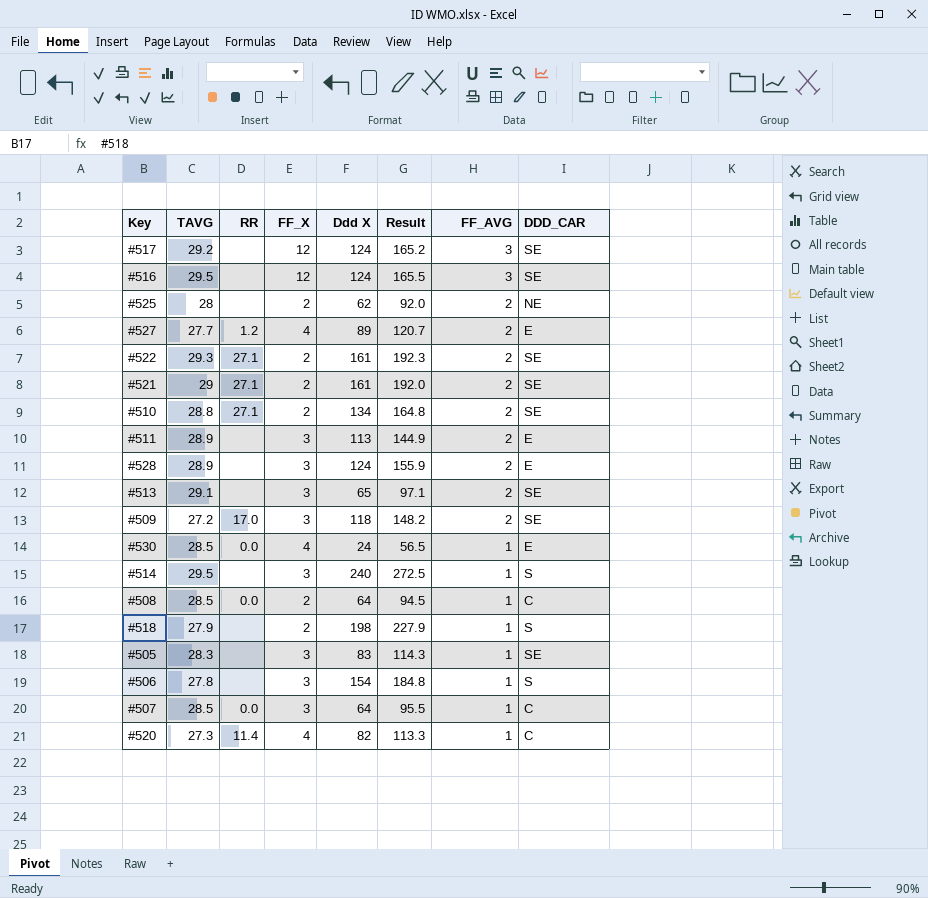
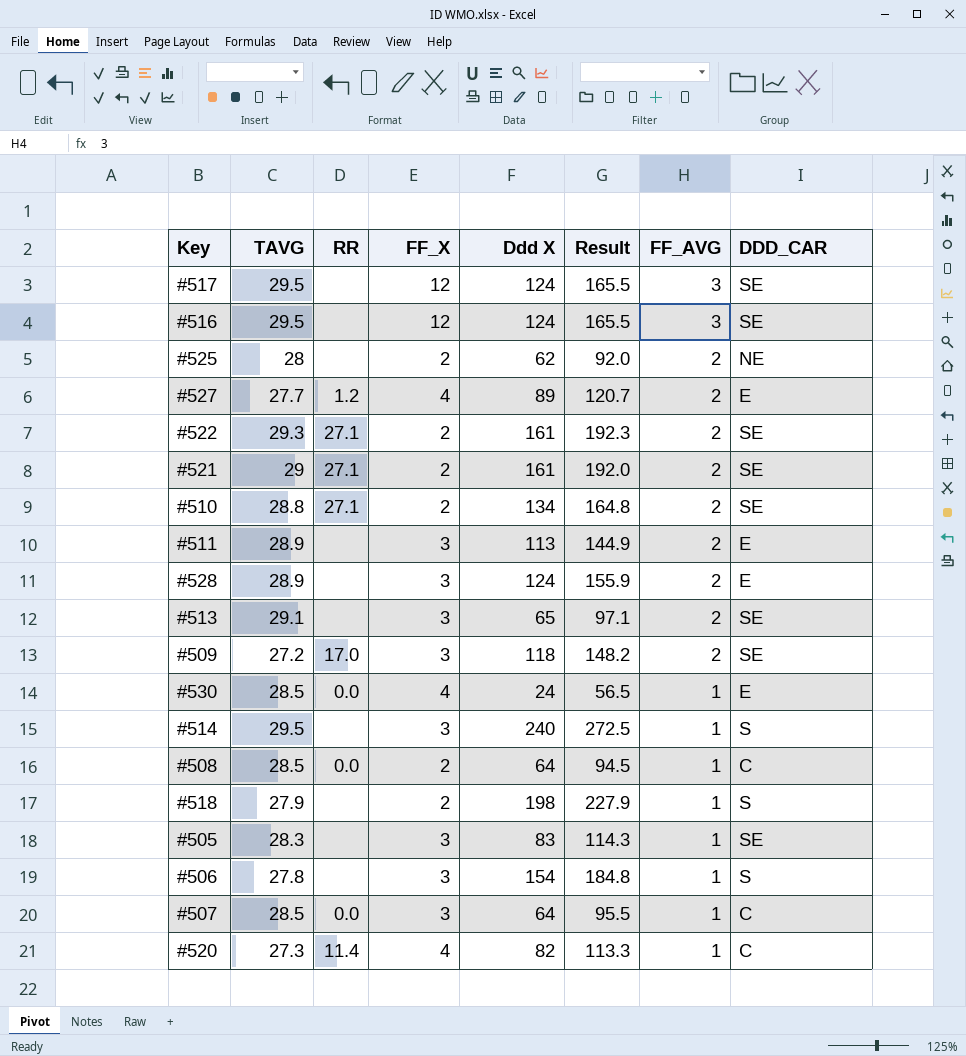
#517 | TAVG: 29.2 -> 29.5
#517 | Result: 165.2 -> 165.5

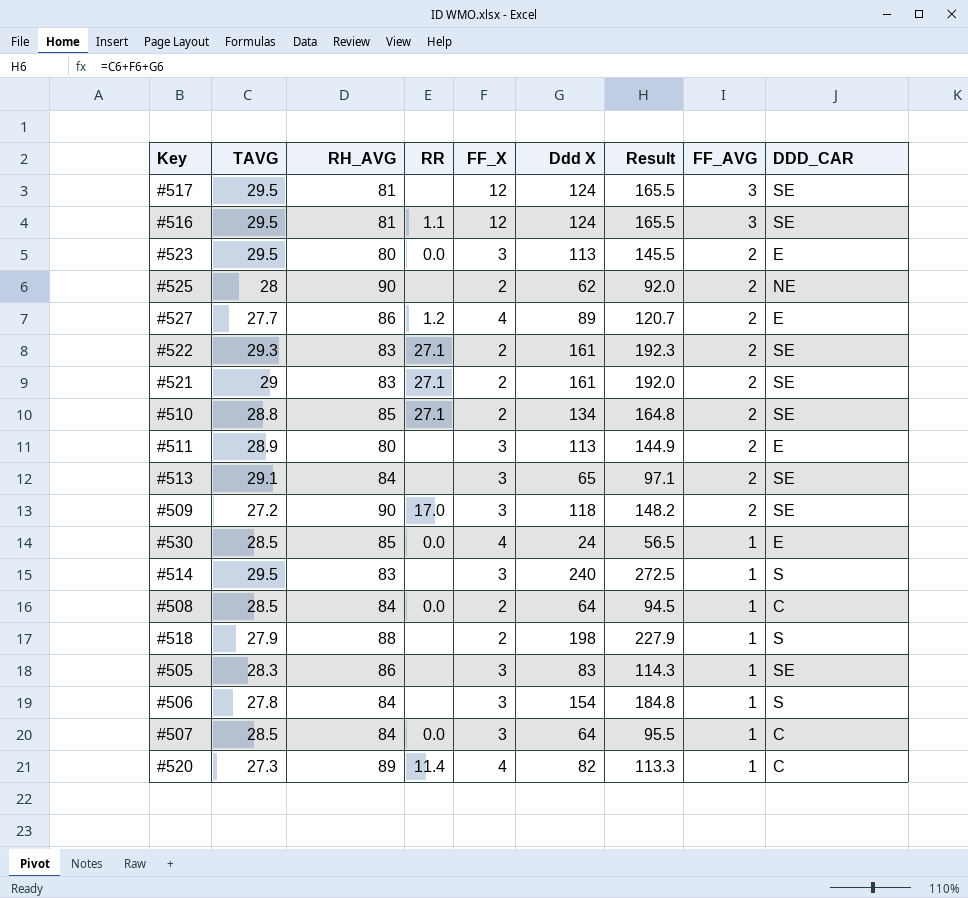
column RH_AVG | position: none -> 3
row #528: 28.9 | none | 3 | 124 | 155.9 | 2 | E -> none
#516 | RR: none -> 1.1
row #523: none -> 29.5 | 80 | 0.0 | 3 | 113 | 145.5 | 2 | E

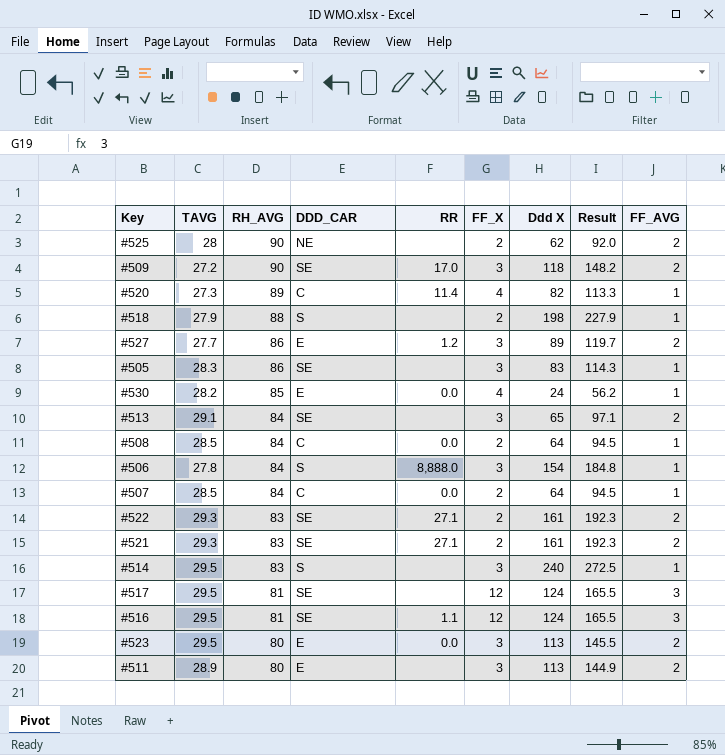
row order: FF_AVG descending -> RH_AVG descending
column DDD_CAR | position: 9 -> 4
row #510: 28.8 | 85 | 27.1 | 2 | 134 | 164.8 | 2 | SE -> none
#527 | FF_X: 4 -> 3
#527 | Result: 120.7 -> 119.7
#530 | TAVG: 28.5 -> 28.2
#530 | Result: 56.5 -> 56.2
#506 | RR: none -> 8,888.0
#507 | FF_X: 3 -> 2
#507 | Result: 95.5 -> 94.5
#521 | TAVG: 29 -> 29.3
#521 | Result: 192.0 -> 192.3

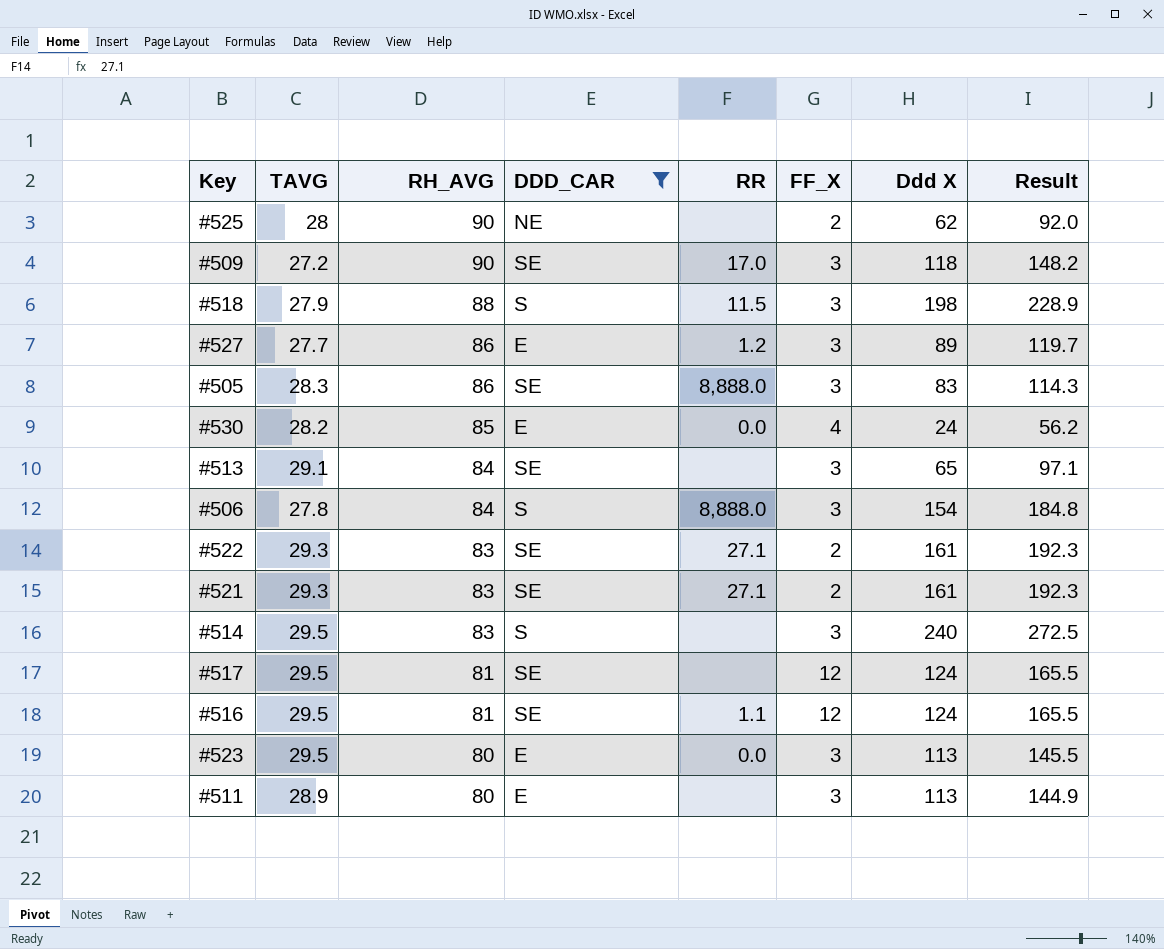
filter: none -> DDD_CAR != C
column FF_AVG | position: 9 -> none
#518 | RR: none -> 11.5
#518 | FF_X: 2 -> 3
#518 | Result: 227.9 -> 228.9
#505 | RR: none -> 8,888.0

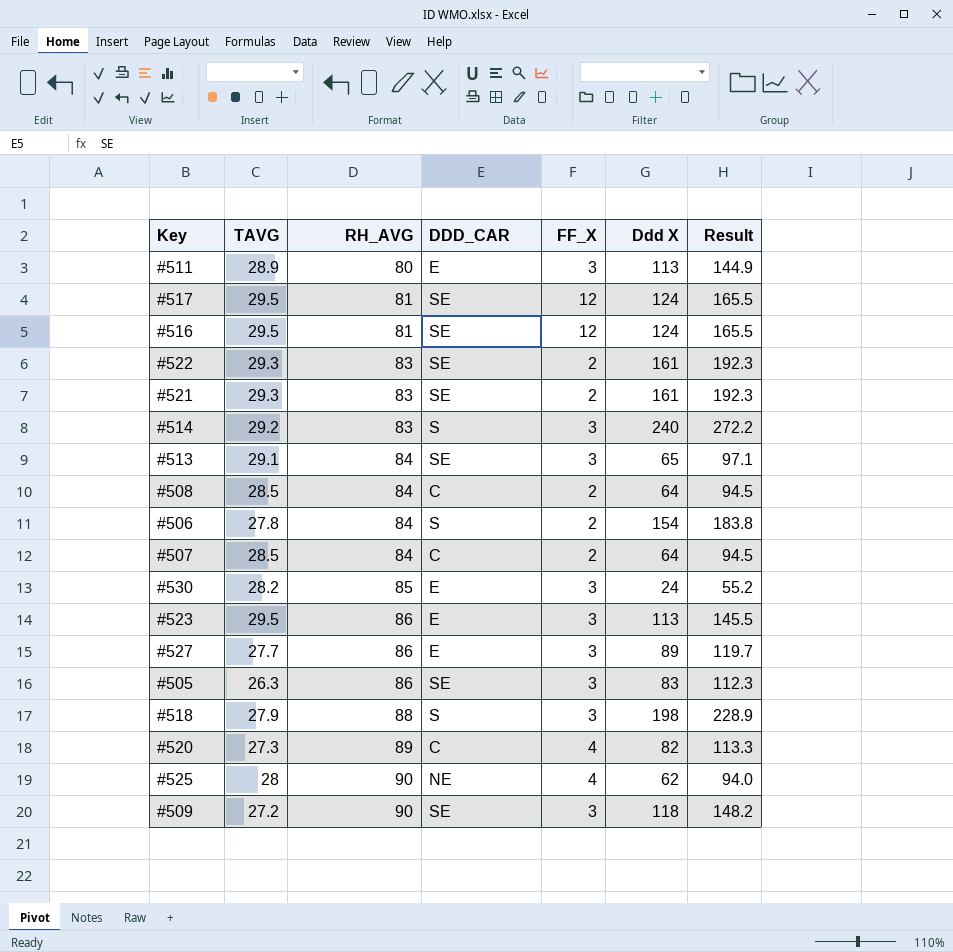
filter: DDD_CAR != C -> none
row order: RH_AVG descending -> RH_AVG ascending
column RR | position: 5 -> none
#514 | TAVG: 29.5 -> 29.2
#514 | Result: 272.5 -> 272.2
#506 | FF_X: 3 -> 2
#506 | Result: 184.8 -> 183.8
#530 | FF_X: 4 -> 3
#530 | Result: 56.2 -> 55.2
#523 | RH_AVG: 80 -> 86
#505 | TAVG: 28.3 -> 26.3
#505 | Result: 114.3 -> 112.3
#525 | FF_X: 2 -> 4
#525 | Result: 92.0 -> 94.0

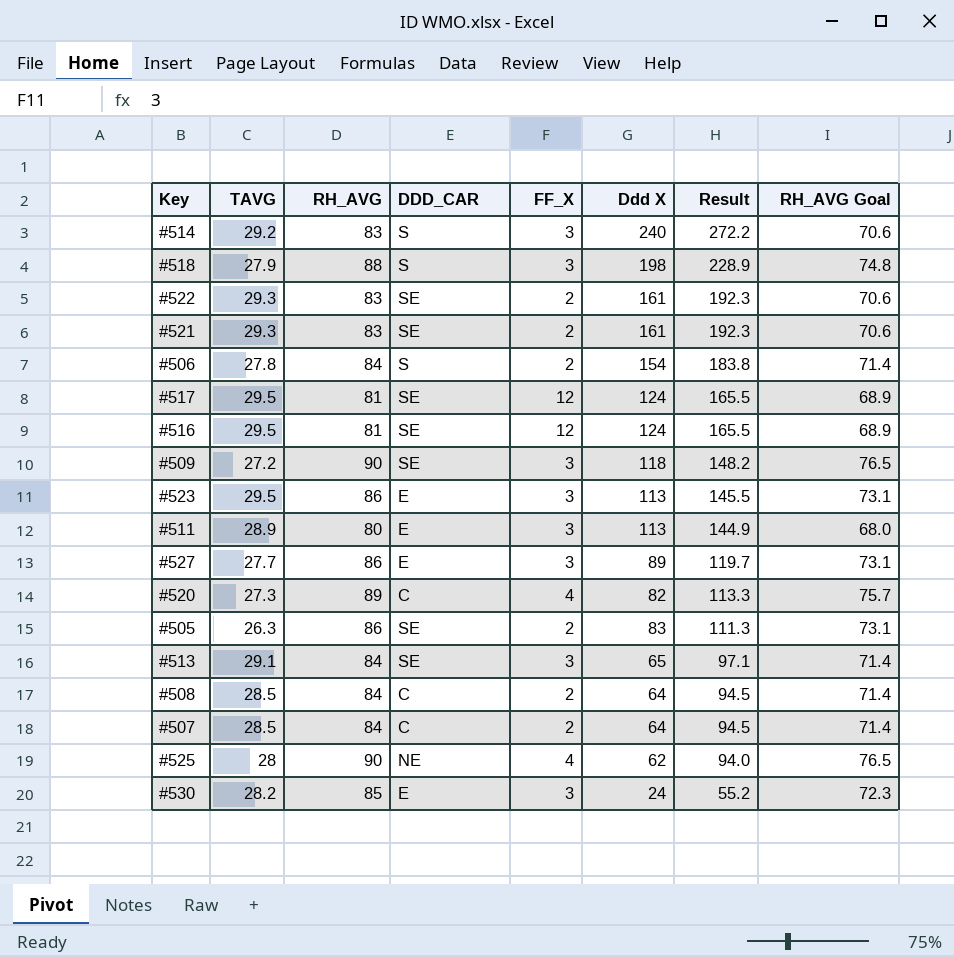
row order: RH_AVG ascending -> Result descending
column RH_AVG Goal | formula: none -> [RH_AVG] * 0.85
#505 | FF_X: 3 -> 2
#505 | Result: 112.3 -> 111.3

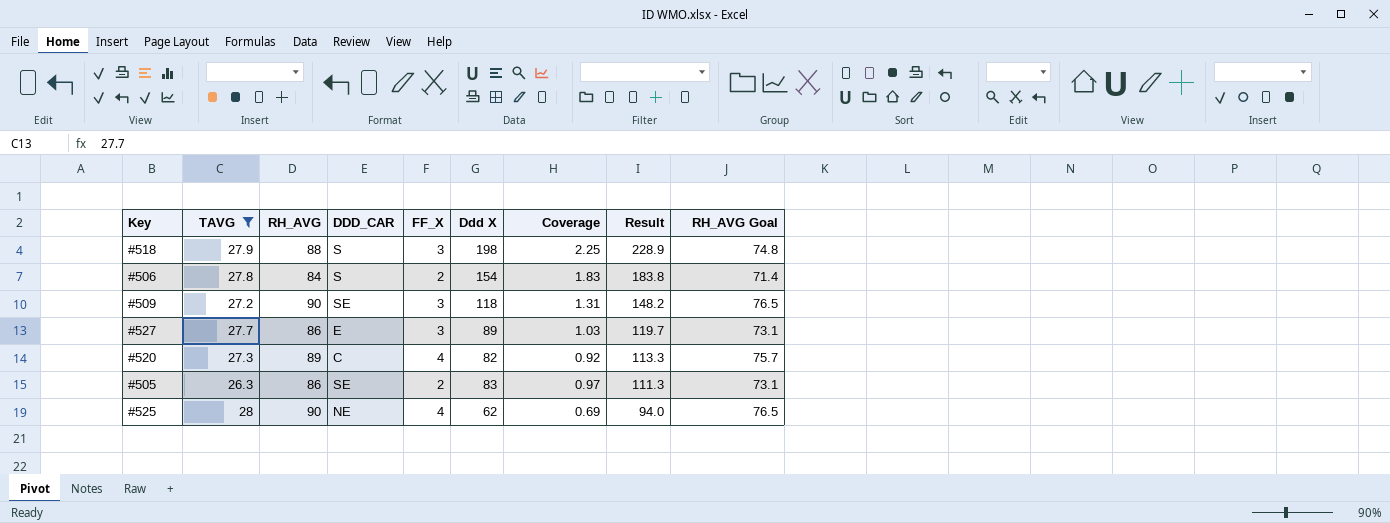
filter: none -> TAVG <= 28
column Coverage | formula: none -> [Ddd X] / [RH_AVG]

